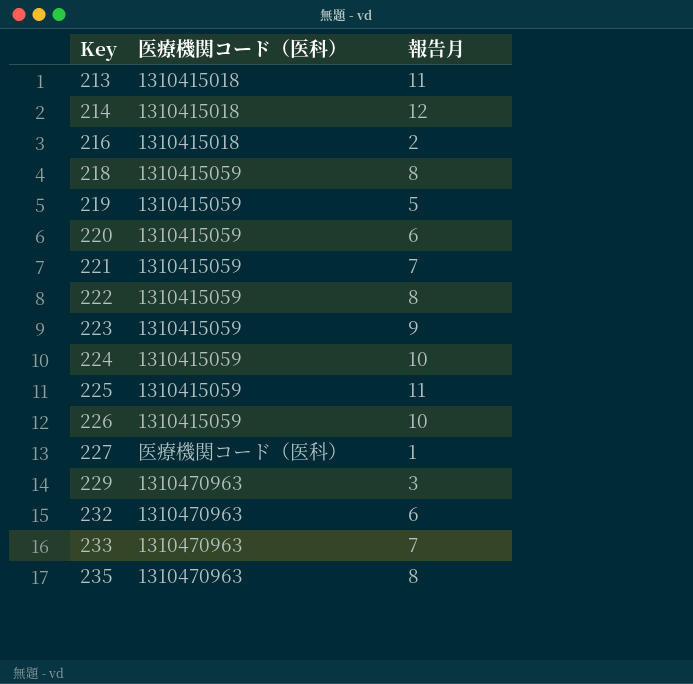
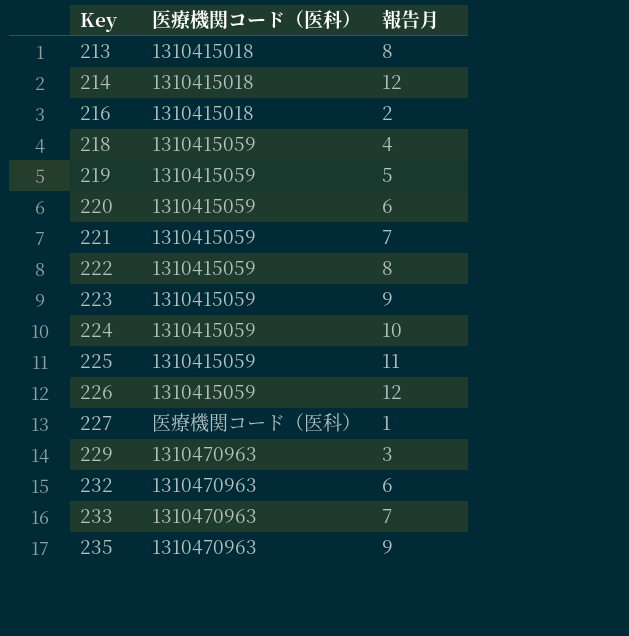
213 | 報告月: 11 -> 8
218 | 報告月: 8 -> 4
226 | 報告月: 10 -> 12
235 | 報告月: 8 -> 9

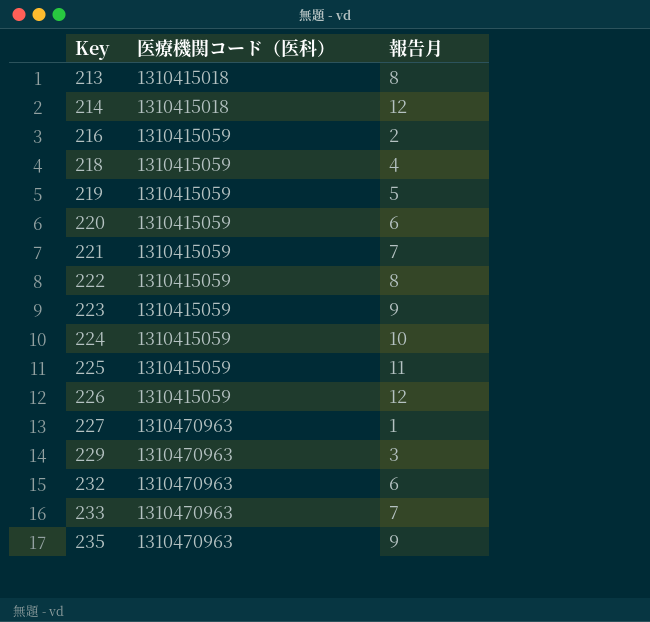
216 | 医療機関コード（医科）: 1310415018 -> 1310415059
227 | 医療機関コード（医科）: 医療機関コード（医科） -> 1310470963

